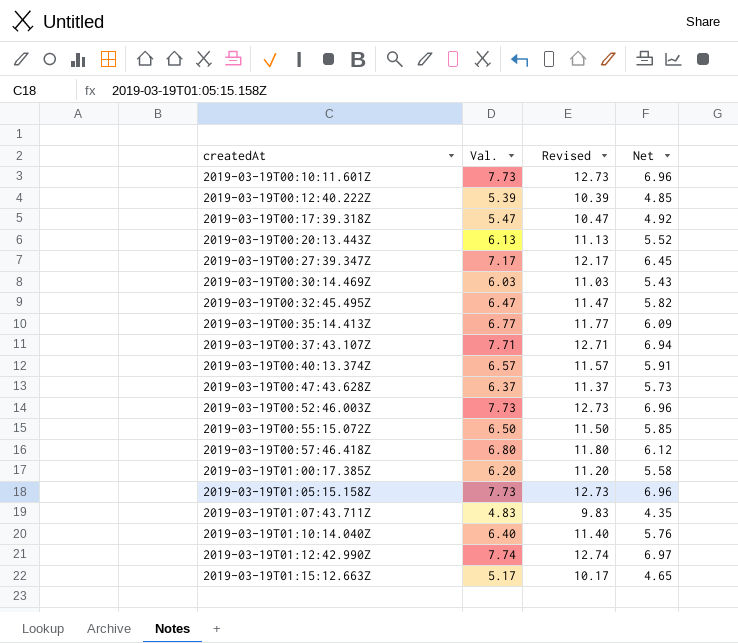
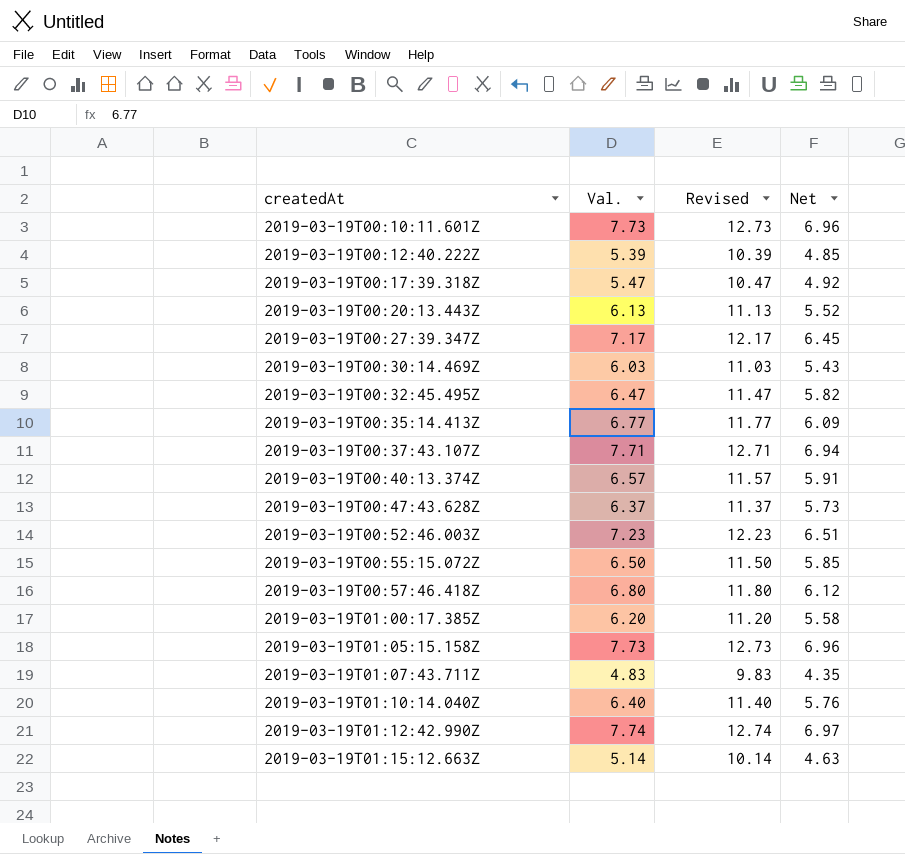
2019-03-19T00:52:46.003Z | Val.: 7.73 -> 7.23
2019-03-19T00:52:46.003Z | Revised: 12.73 -> 12.23
2019-03-19T00:52:46.003Z | Net: 6.96 -> 6.51
2019-03-19T01:15:12.663Z | Val.: 5.17 -> 5.14
2019-03-19T01:15:12.663Z | Revised: 10.17 -> 10.14
2019-03-19T01:15:12.663Z | Net: 4.65 -> 4.63

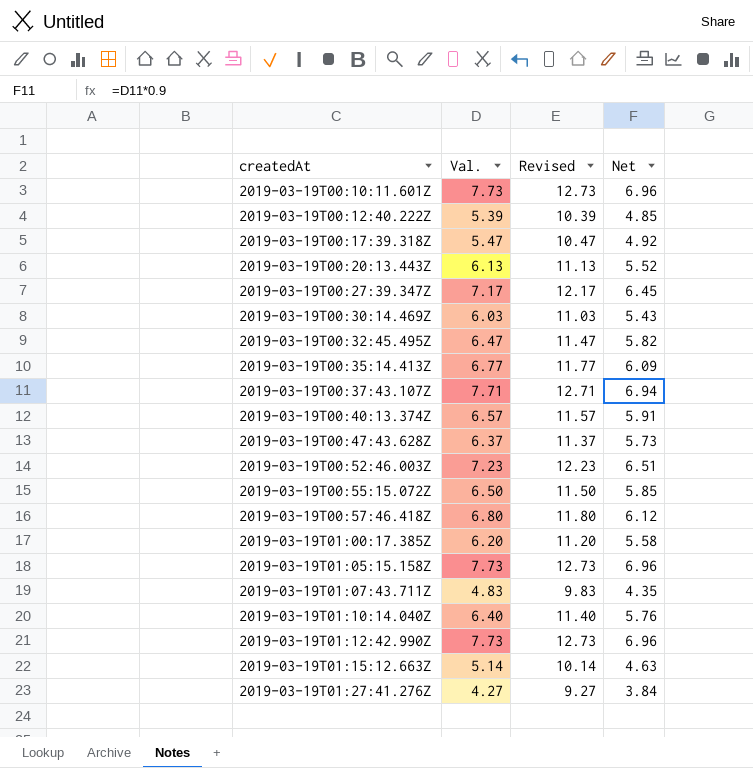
2019-03-19T01:12:42.990Z | Val.: 7.74 -> 7.73
2019-03-19T01:12:42.990Z | Revised: 12.74 -> 12.73
2019-03-19T01:12:42.990Z | Net: 6.97 -> 6.96
row 2019-03-19T01:27:41.276Z: none -> 4.27 | 9.27 | 3.84

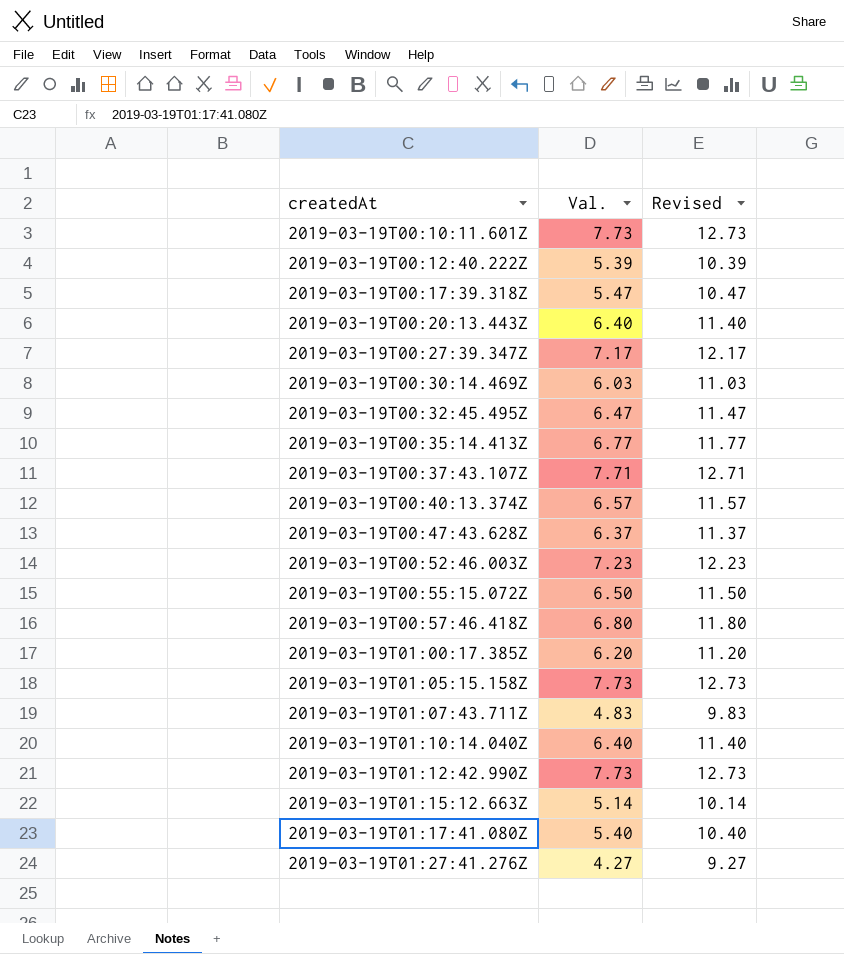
column Net | formula: [Val.] * 0.9 -> none
2019-03-19T00:20:13.443Z | Val.: 6.13 -> 6.40
2019-03-19T00:20:13.443Z | Revised: 11.13 -> 11.40
row 2019-03-19T01:17:41.080Z: none -> 5.40 | 10.40

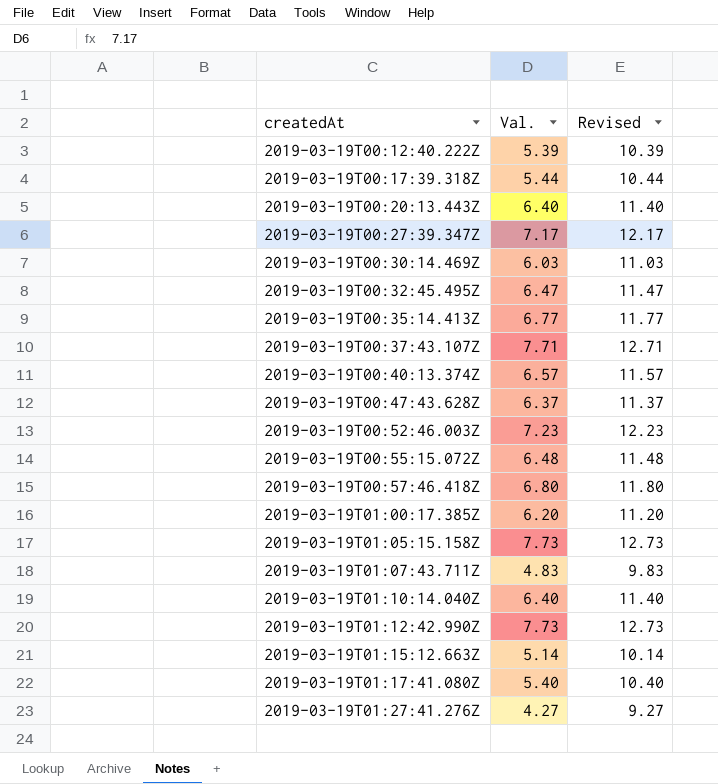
row 2019-03-19T00:10:11.601Z: 7.73 | 12.73 -> none
2019-03-19T00:17:39.318Z | Val.: 5.47 -> 5.44
2019-03-19T00:17:39.318Z | Revised: 10.47 -> 10.44
2019-03-19T00:55:15.072Z | Val.: 6.50 -> 6.48
2019-03-19T00:55:15.072Z | Revised: 11.50 -> 11.48

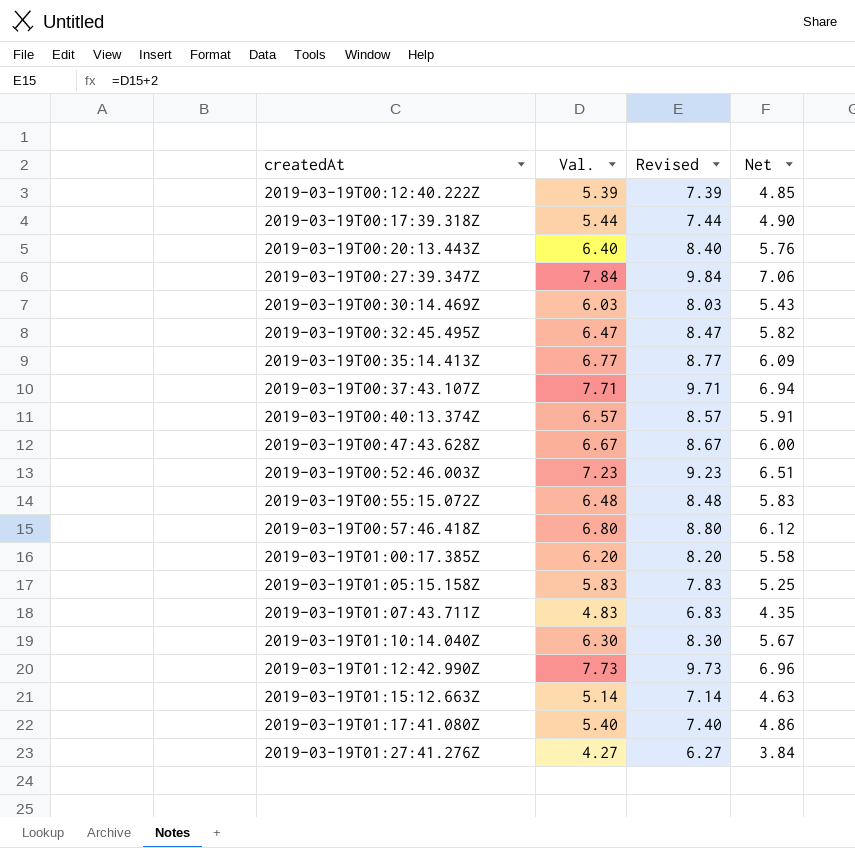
column Revised | formula: [Val.] + 5 -> [Val.] + 2
column Net | formula: none -> [Val.] * 0.9
2019-03-19T00:27:39.347Z | Val.: 7.17 -> 7.84
2019-03-19T00:47:43.628Z | Val.: 6.37 -> 6.67
2019-03-19T01:05:15.158Z | Val.: 7.73 -> 5.83
2019-03-19T01:10:14.040Z | Val.: 6.40 -> 6.30

